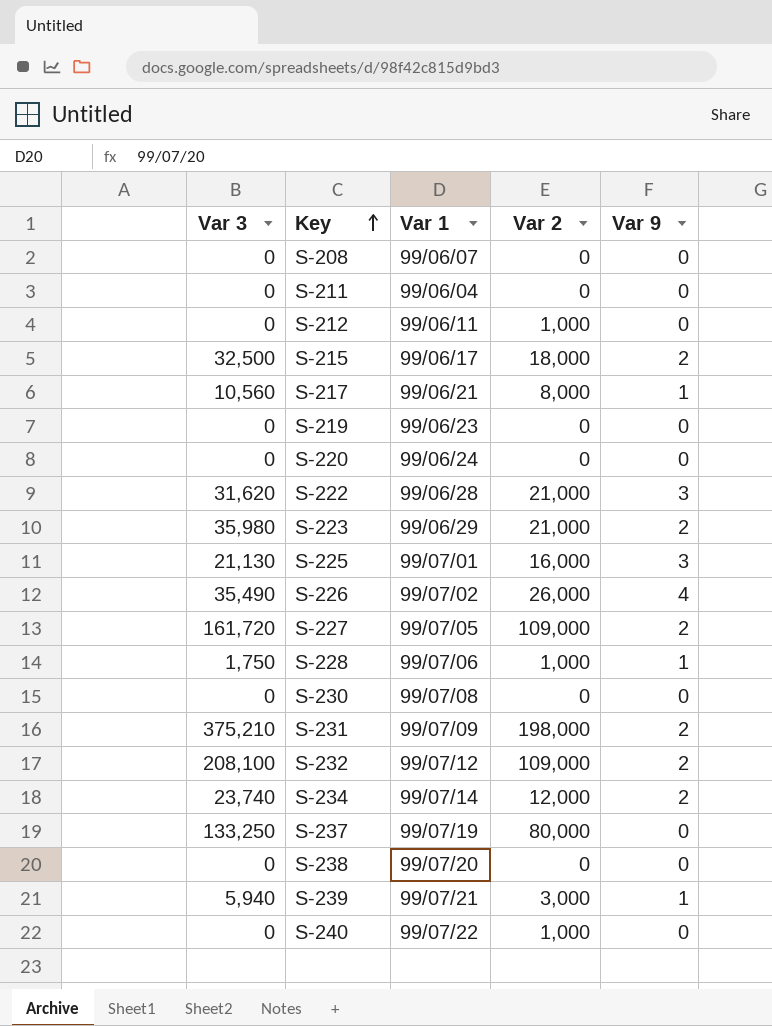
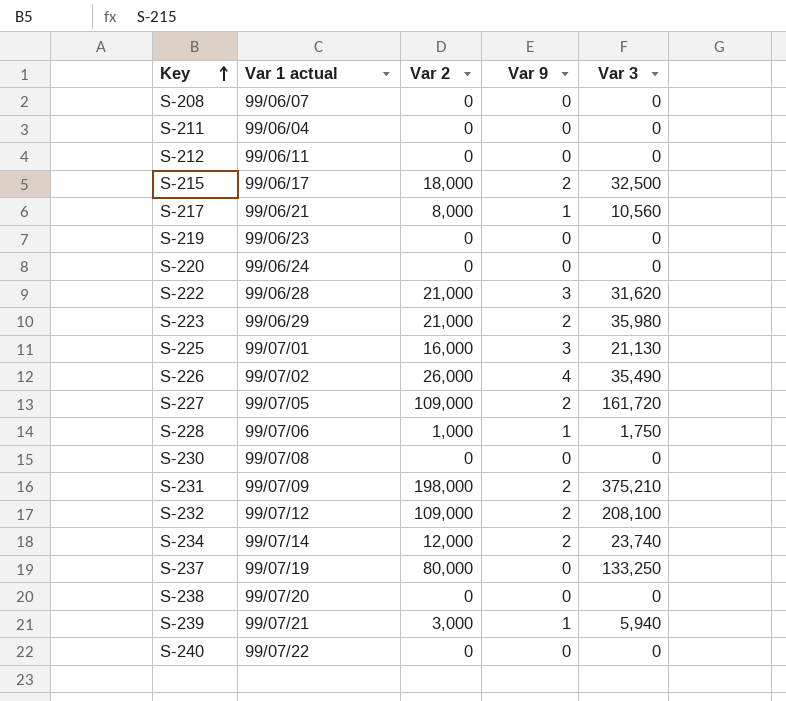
column name: Var 1 -> Var 1 actual
column Var 3 | position: 1 -> 5
S-212 | Var 2: 1,000 -> 0
S-240 | Var 2: 1,000 -> 0

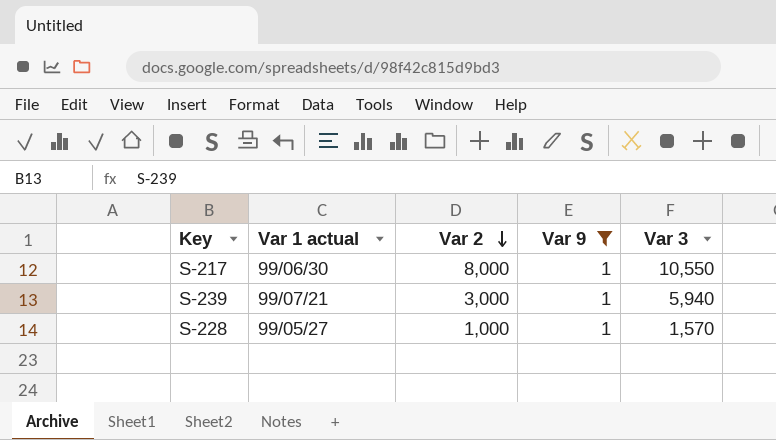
filter: none -> Var 9 = 1
row order: Key ascending -> Var 2 descending
S-217 | Var 1 actual: 99/06/21 -> 99/06/30
S-217 | Var 3: 10,560 -> 10,550
S-228 | Var 1 actual: 99/07/06 -> 99/05/27
S-228 | Var 3: 1,750 -> 1,570

